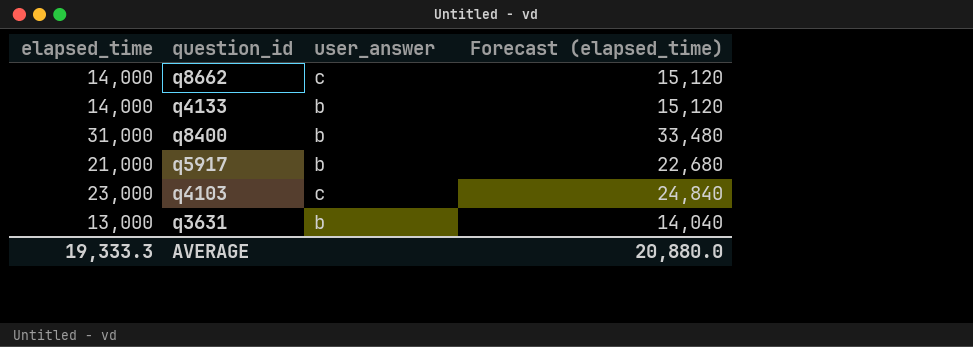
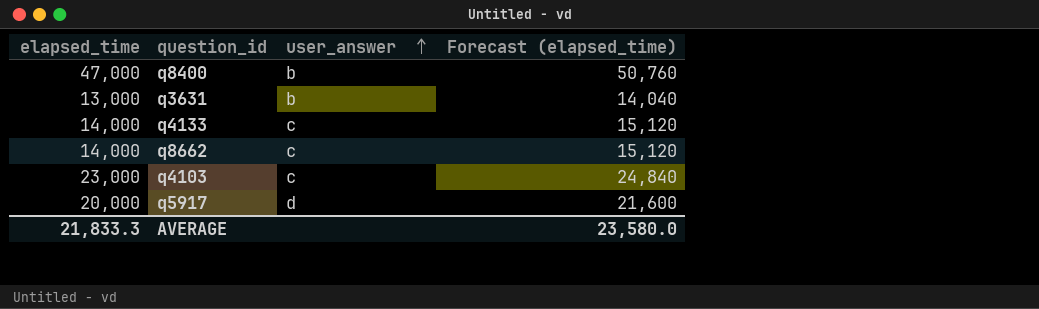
row order: none -> user_answer ascending
q8400 | elapsed_time: 31,000 -> 47,000
q8400 | Forecast (elapsed_time): 33,480 -> 50,760
q4133 | user_answer: b -> c
q5917 | elapsed_time: 21,000 -> 20,000
q5917 | user_answer: b -> d
q5917 | Forecast (elapsed_time): 22,680 -> 21,600
AVERAGE | elapsed_time: 19,333.3 -> 21,833.3
AVERAGE | Forecast (elapsed_time): 20,880.0 -> 23,580.0

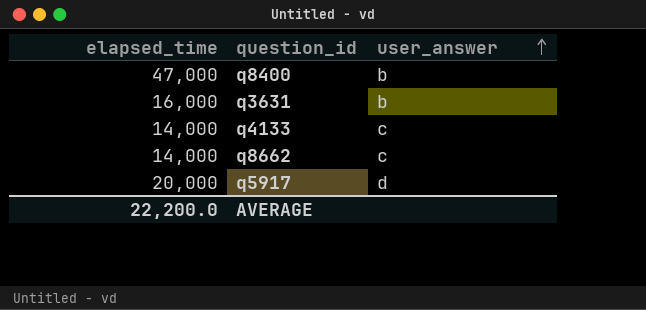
column Forecast (elapsed_time) | formula: [elapsed_time] * 1.08 -> none
row q4103: 23,000 | c | 24,840 -> none
q3631 | elapsed_time: 13,000 -> 16,000
AVERAGE | elapsed_time: 21,833.3 -> 22,200.0

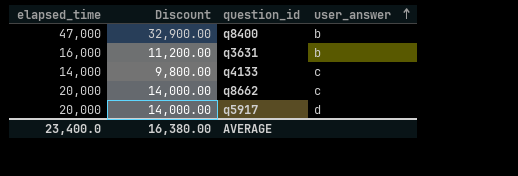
column Discount | formula: none -> [elapsed_time] * 0.7
q8662 | elapsed_time: 14,000 -> 20,000
AVERAGE | elapsed_time: 22,200.0 -> 23,400.0

